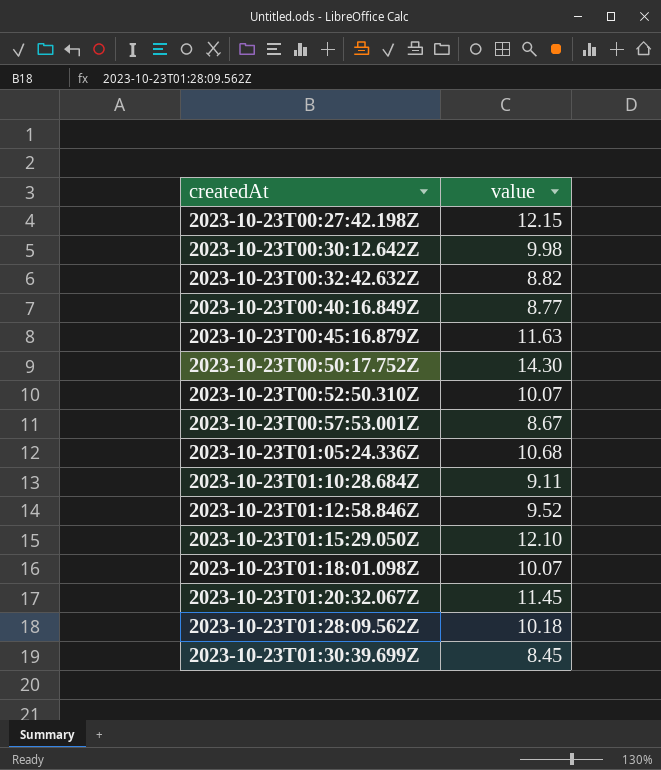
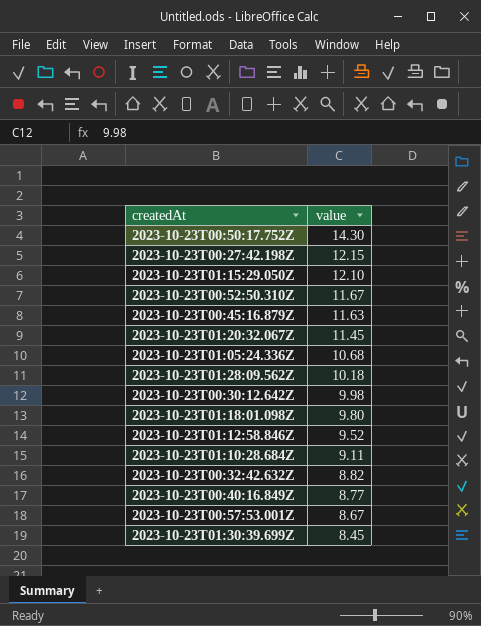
row order: createdAt ascending -> value descending
2023-10-23T00:52:50.310Z | value: 10.07 -> 11.67
2023-10-23T01:18:01.098Z | value: 10.07 -> 9.80

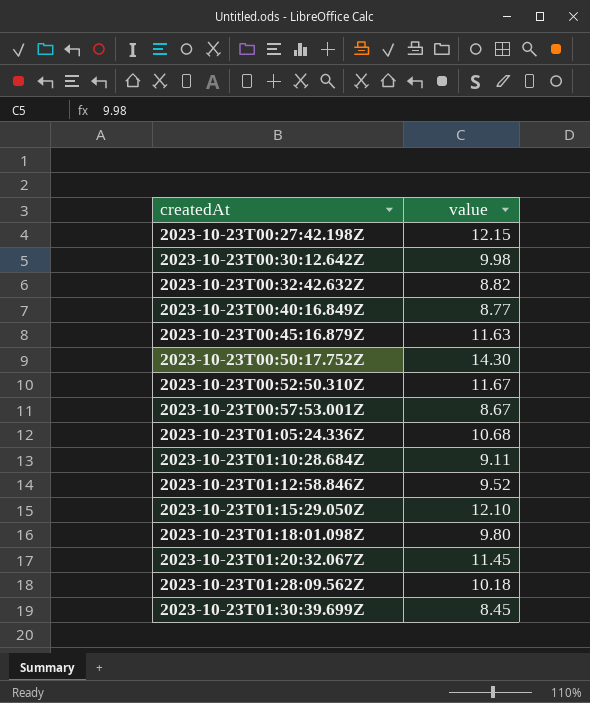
row order: value descending -> createdAt ascending

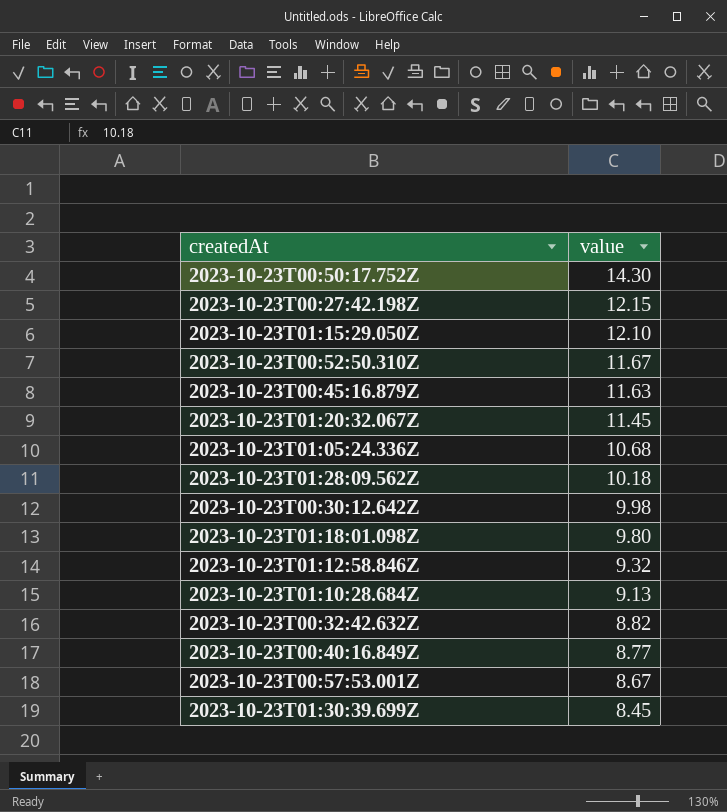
row order: createdAt ascending -> value descending
2023-10-23T01:12:58.846Z | value: 9.52 -> 9.32
2023-10-23T01:10:28.684Z | value: 9.11 -> 9.13

